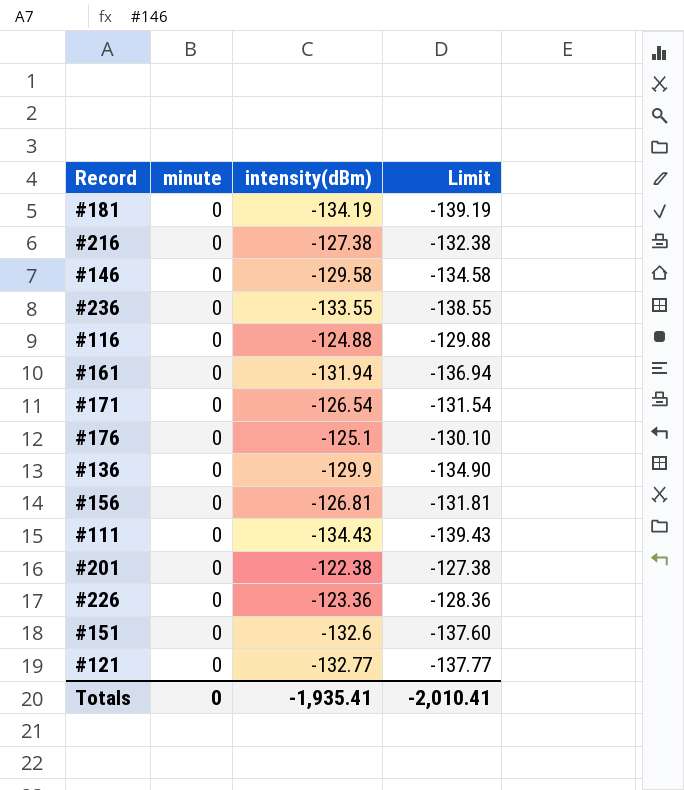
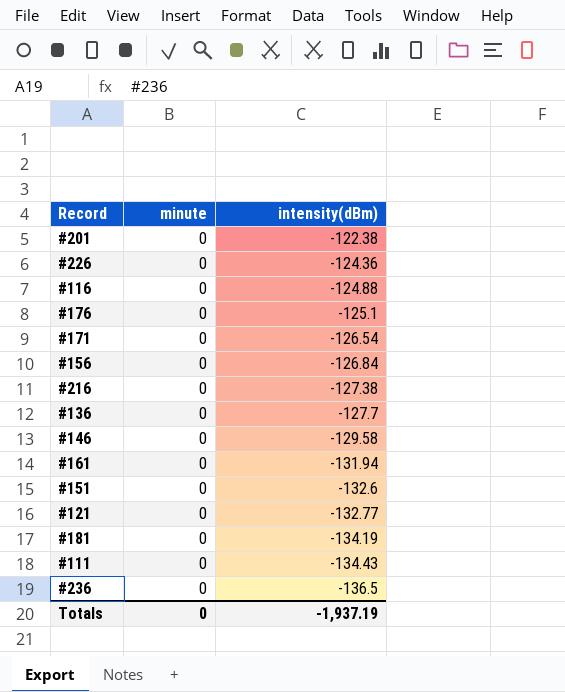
row order: none -> intensity(dBm) descending
column Limit | formula: [intensity(dBm)] - 5 -> none
#226 | intensity(dBm): -123.36 -> -124.36
#156 | intensity(dBm): -126.81 -> -126.84
#136 | intensity(dBm): -129.9 -> -127.7
#236 | intensity(dBm): -133.55 -> -136.5
Totals | intensity(dBm): -1,935.41 -> -1,937.19

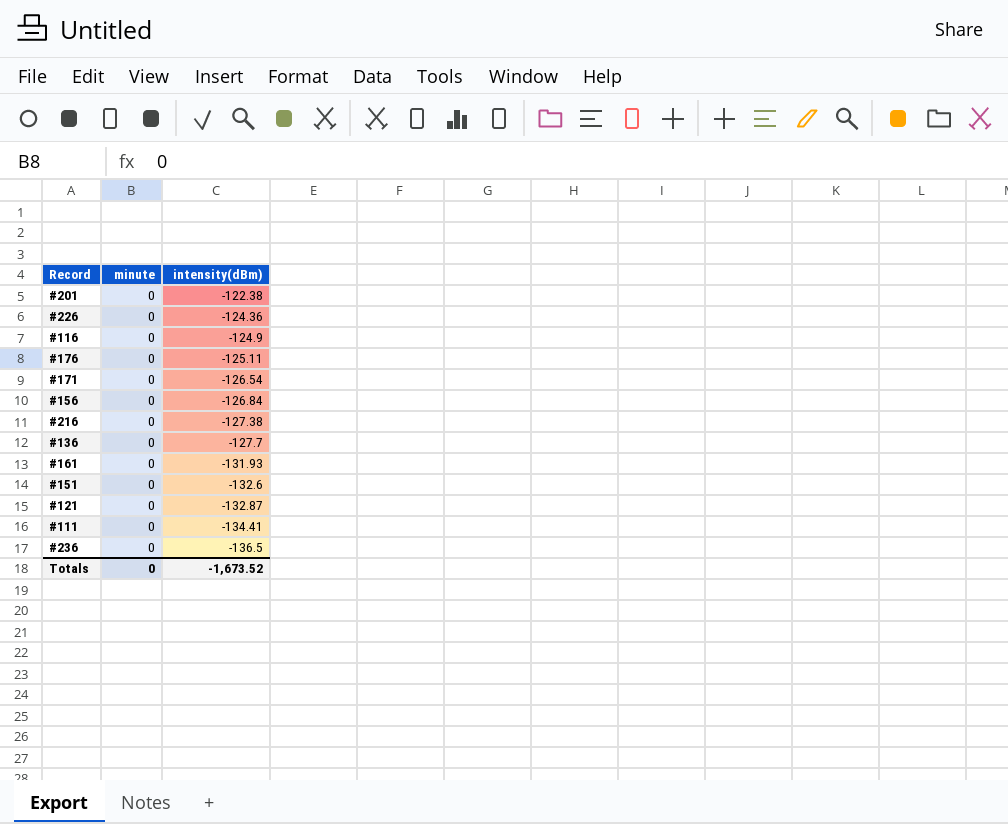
row #146: 0 | -129.58 -> none
row #181: 0 | -134.19 -> none
#116 | intensity(dBm): -124.88 -> -124.9
#176 | intensity(dBm): -125.1 -> -125.11
#161 | intensity(dBm): -131.94 -> -131.93
#121 | intensity(dBm): -132.77 -> -132.87
#111 | intensity(dBm): -134.43 -> -134.41
Totals | intensity(dBm): -1,937.19 -> -1,673.52

